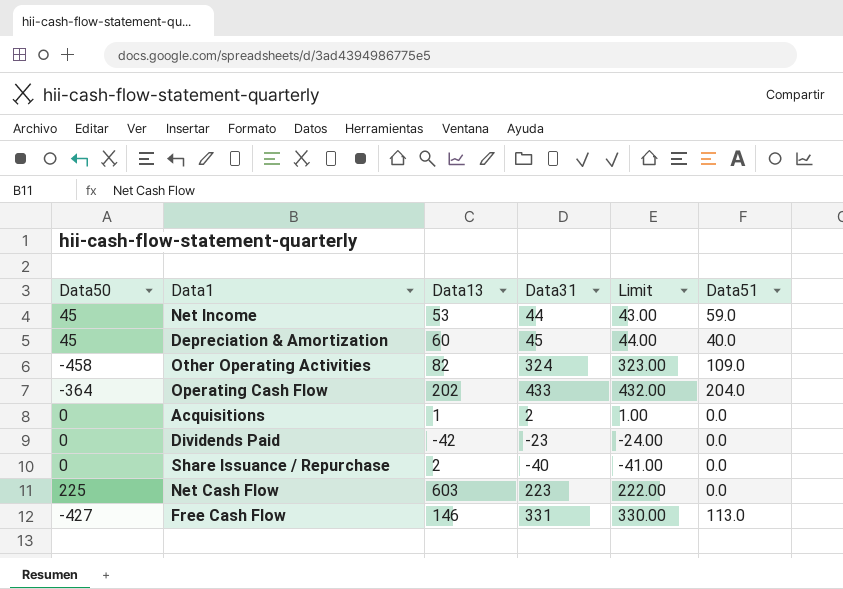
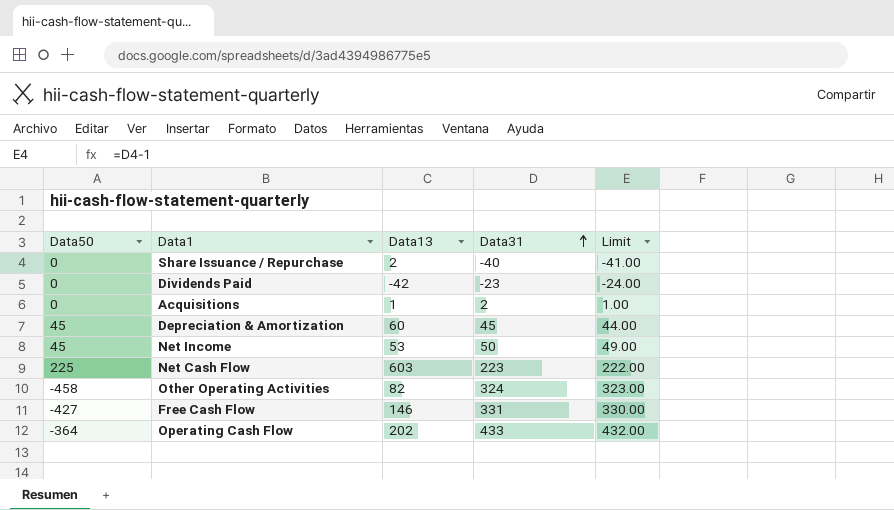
row order: none -> Data31 ascending
column Data51 | position: 6 -> none
Net Income | Data31: 44 -> 50
Net Income | Limit: 43.00 -> 49.00

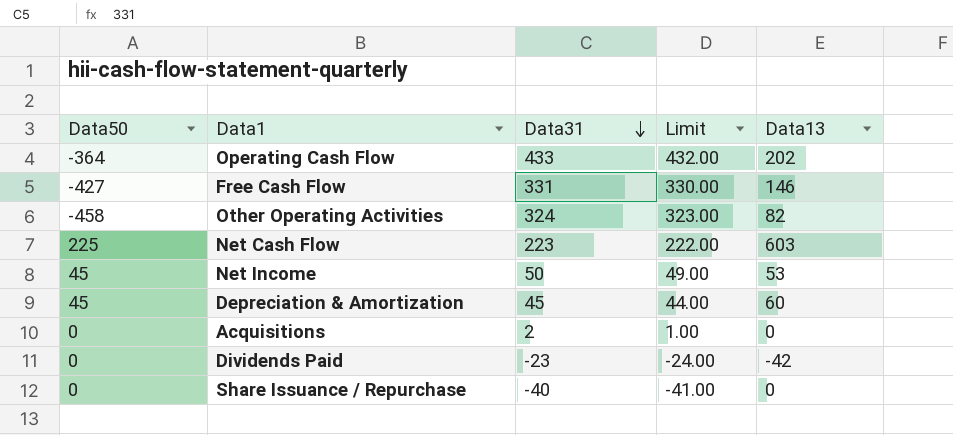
row order: Data31 ascending -> Data31 descending
column Data13 | position: 3 -> 5
Acquisitions | Data13: 1 -> 0
Share Issuance / Repurchase | Data13: 2 -> 0

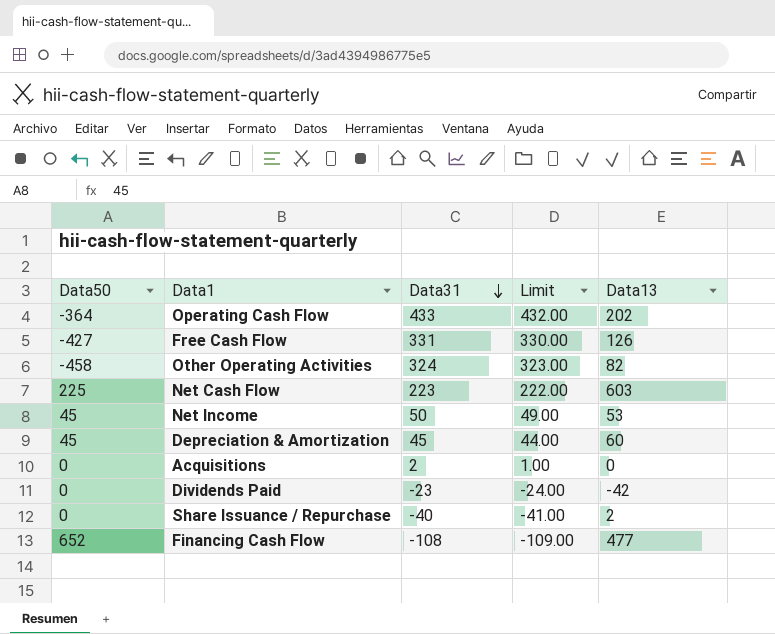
Free Cash Flow | Data13: 146 -> 126
Share Issuance / Repurchase | Data13: 0 -> 2
row Financing Cash Flow: none -> 652 | -108 | -109.00 | 477

